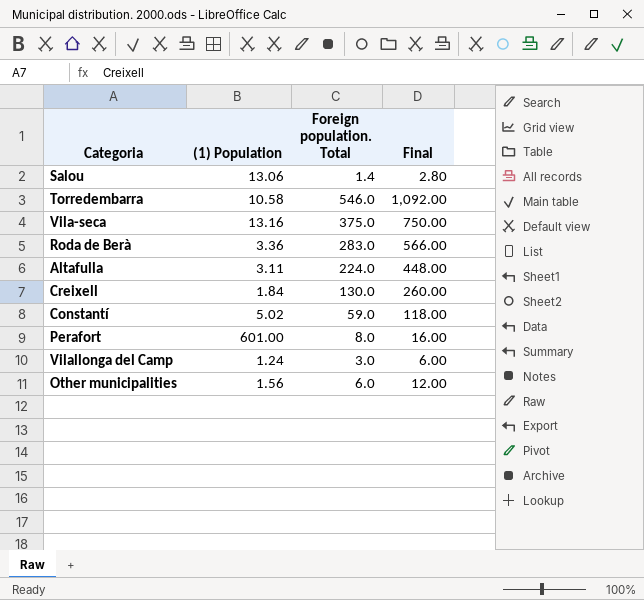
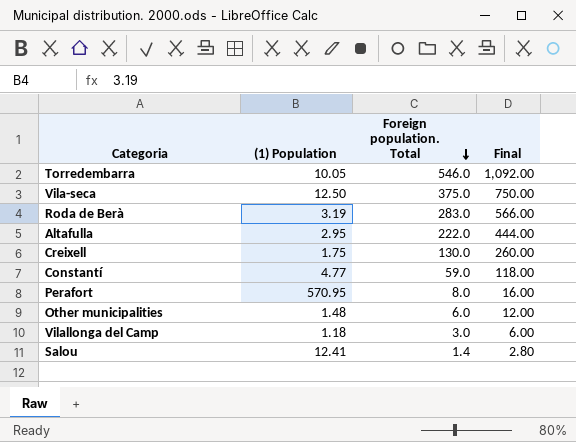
row order: none -> Foreign population. Total descending
Torredembarra | (1) Population: 10.58 -> 10.05
Vila-seca | (1) Population: 13.16 -> 12.50
Roda de Berà | (1) Population: 3.36 -> 3.19
Altafulla | (1) Population: 3.11 -> 2.95
Altafulla | Foreign population. Total: 224.0 -> 222.0
Altafulla | Final: 448.00 -> 444.00
Creixell | (1) Population: 1.84 -> 1.75
Constantí | (1) Population: 5.02 -> 4.77
Perafort | (1) Population: 601.00 -> 570.95
Other municipalities | (1) Population: 1.56 -> 1.48
Vilallonga del Camp | (1) Population: 1.24 -> 1.18
Salou | (1) Population: 13.06 -> 12.41

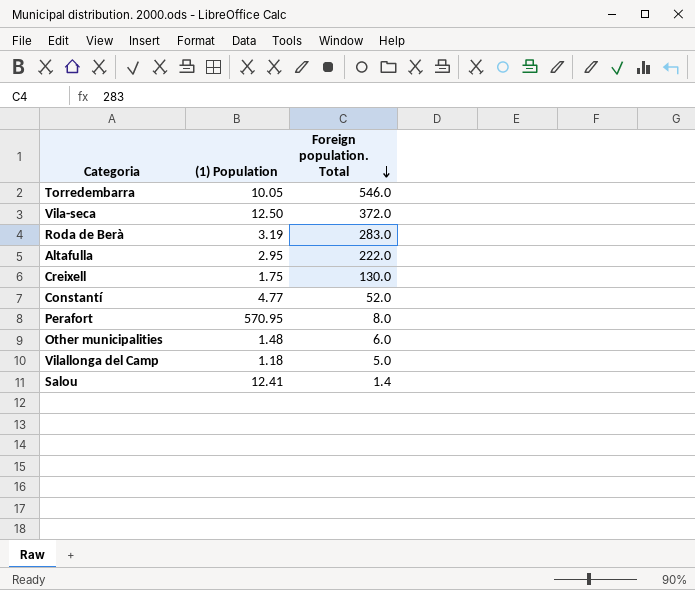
column Final | formula: [Foreign population. Total] * 2 -> none
Vila-seca | Foreign population. Total: 375.0 -> 372.0
Constantí | Foreign population. Total: 59.0 -> 52.0
Vilallonga del Camp | Foreign population. Total: 3.0 -> 5.0

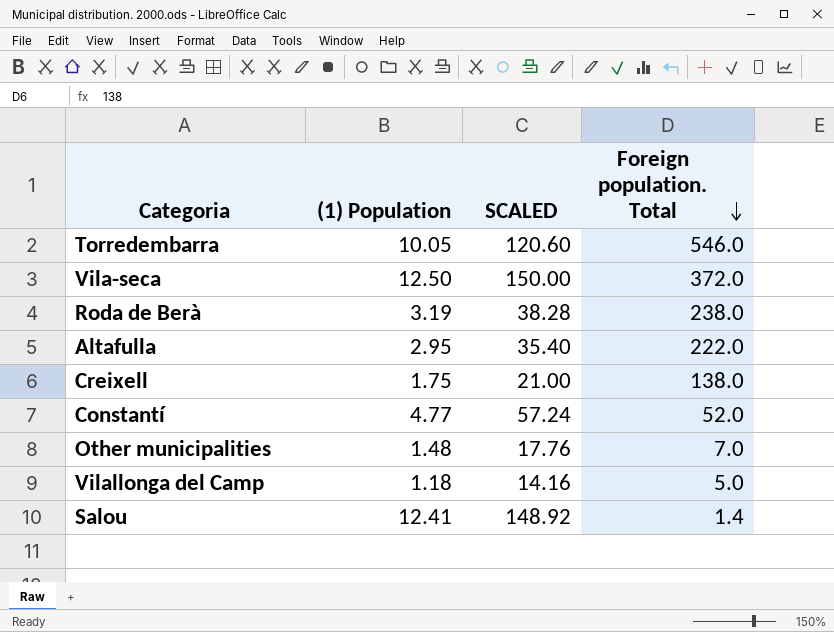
column SCALED | formula: none -> [(1) Population] * 12
row Perafort: 570.95 | 8.0 -> none
Roda de Berà | Foreign population. Total: 283.0 -> 238.0
Creixell | Foreign population. Total: 130.0 -> 138.0
Other municipalities | Foreign population. Total: 6.0 -> 7.0

